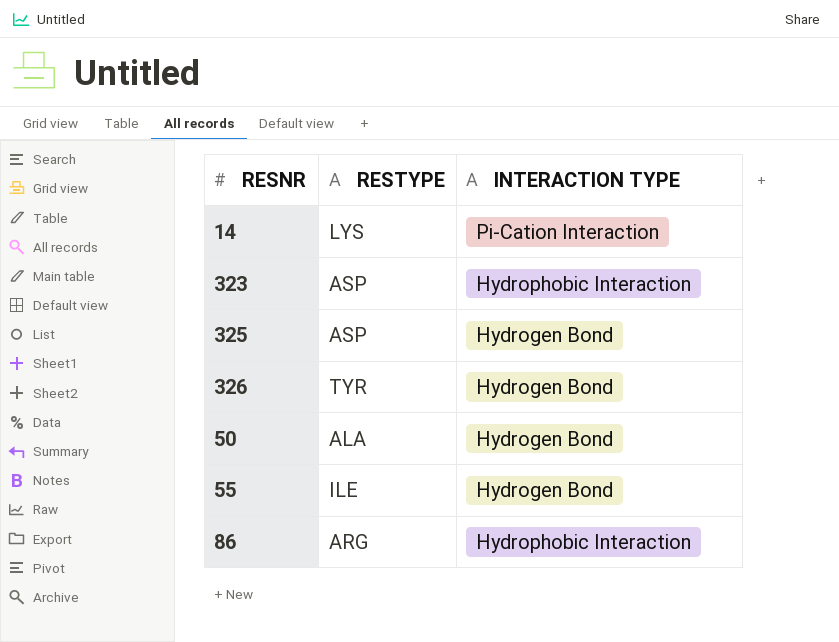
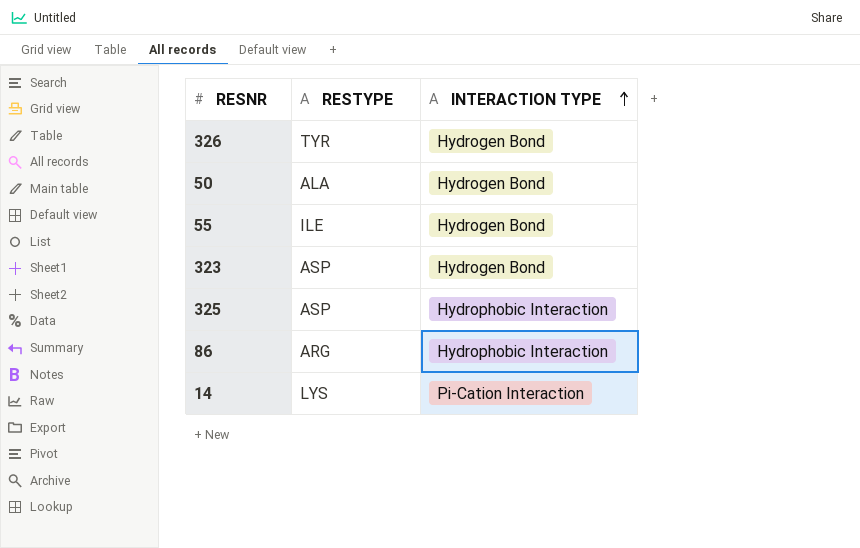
row order: none -> INTERACTION TYPE ascending
323 | INTERACTION TYPE: Hydrophobic Interaction -> Hydrogen Bond
325 | INTERACTION TYPE: Hydrogen Bond -> Hydrophobic Interaction

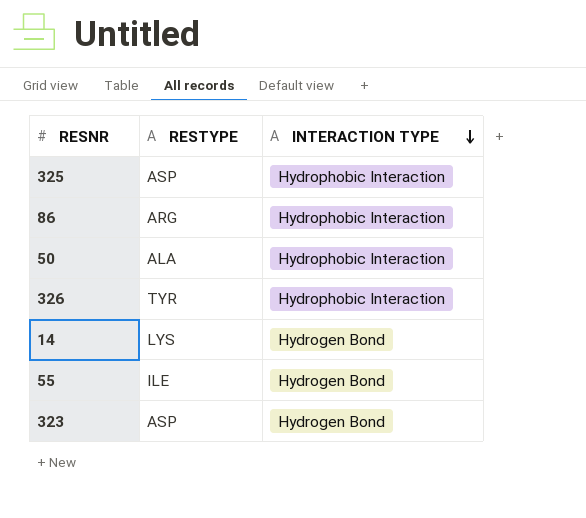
row order: INTERACTION TYPE ascending -> INTERACTION TYPE descending
50 | INTERACTION TYPE: Hydrogen Bond -> Hydrophobic Interaction
326 | INTERACTION TYPE: Hydrogen Bond -> Hydrophobic Interaction
14 | INTERACTION TYPE: Pi-Cation Interaction -> Hydrogen Bond

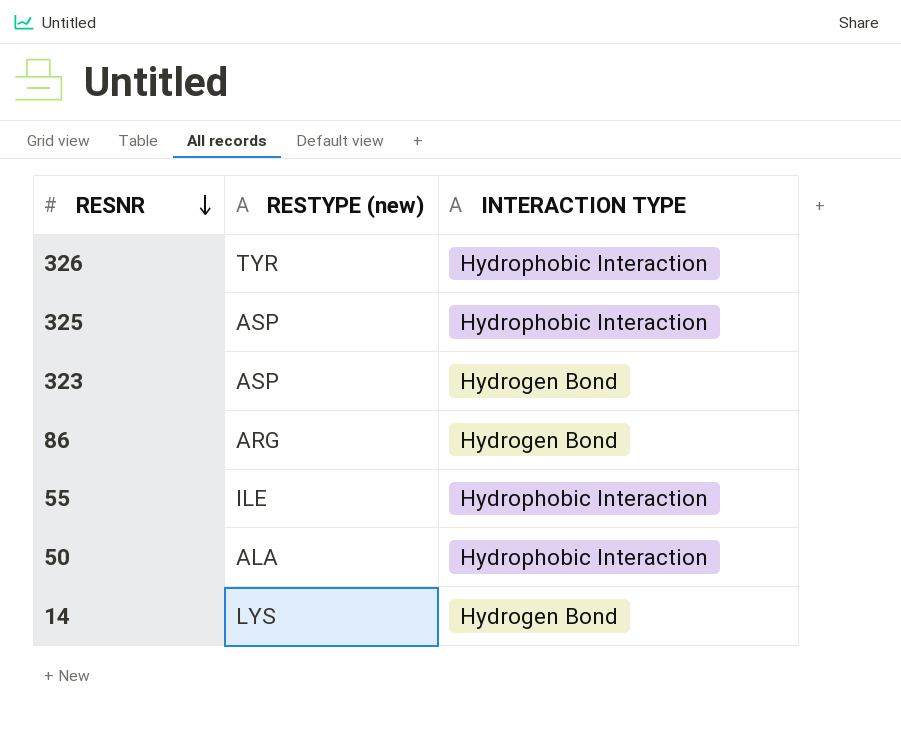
row order: INTERACTION TYPE descending -> RESNR descending
column name: RESTYPE -> RESTYPE (new)
86 | INTERACTION TYPE: Hydrophobic Interaction -> Hydrogen Bond
55 | INTERACTION TYPE: Hydrogen Bond -> Hydrophobic Interaction

